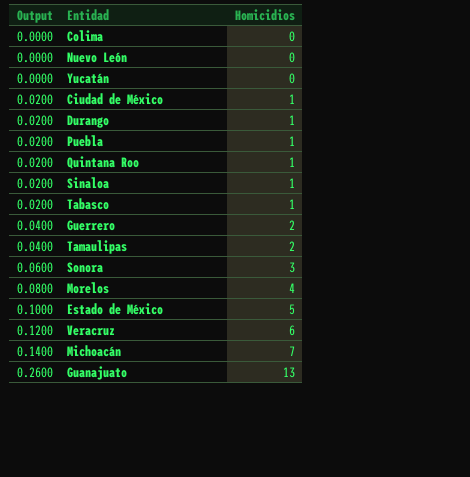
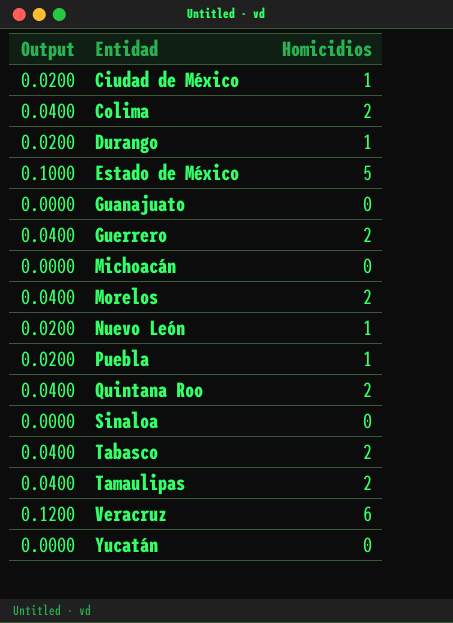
row order: Output ascending -> Entidad ascending
row Sonora: 0.0600 | 3 -> none
Colima | Output: 0.0000 -> 0.0400
Colima | Homicidios: 0 -> 2
Guanajuato | Output: 0.2600 -> 0.0000
Guanajuato | Homicidios: 13 -> 0
Michoacán | Output: 0.1400 -> 0.0000
Michoacán | Homicidios: 7 -> 0
Morelos | Output: 0.0800 -> 0.0400
Morelos | Homicidios: 4 -> 2
Nuevo León | Output: 0.0000 -> 0.0200
Nuevo León | Homicidios: 0 -> 1
Quintana Roo | Output: 0.0200 -> 0.0400
Quintana Roo | Homicidios: 1 -> 2
Sinaloa | Output: 0.0200 -> 0.0000
Sinaloa | Homicidios: 1 -> 0
Tabasco | Output: 0.0200 -> 0.0400
Tabasco | Homicidios: 1 -> 2

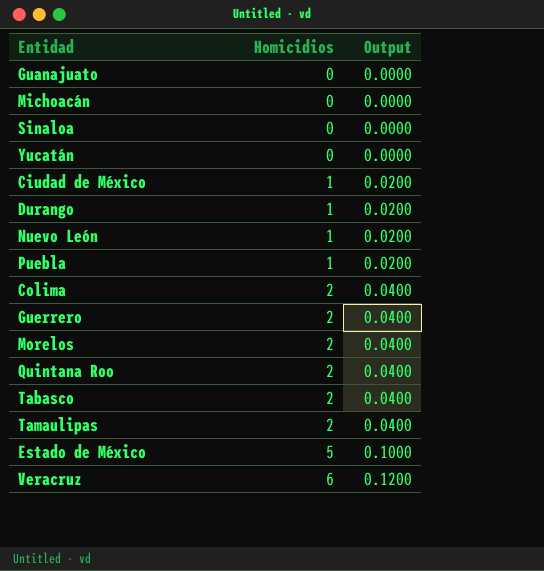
row order: Entidad ascending -> Homicidios ascending
column Output | position: 1 -> 3

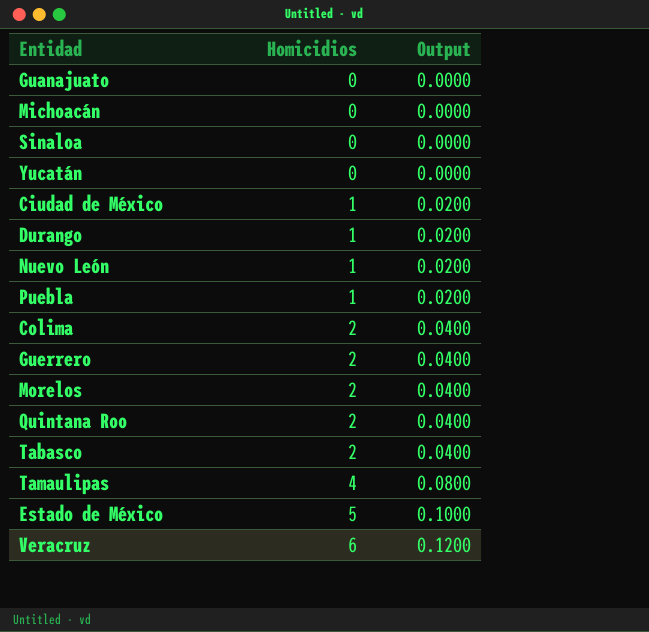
Tamaulipas | Homicidios: 2 -> 4
Tamaulipas | Output: 0.0400 -> 0.0800

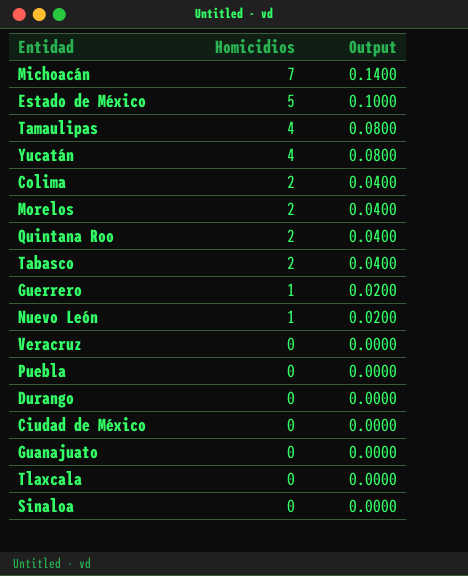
row order: Homicidios ascending -> Homicidios descending
Michoacán | Homicidios: 0 -> 7
Michoacán | Output: 0.0000 -> 0.1400
Yucatán | Homicidios: 0 -> 4
Yucatán | Output: 0.0000 -> 0.0800
Guerrero | Homicidios: 2 -> 1
Guerrero | Output: 0.0400 -> 0.0200
Veracruz | Homicidios: 6 -> 0
Veracruz | Output: 0.1200 -> 0.0000
Puebla | Homicidios: 1 -> 0
Puebla | Output: 0.0200 -> 0.0000
Durango | Homicidios: 1 -> 0
Durango | Output: 0.0200 -> 0.0000
Ciudad de México | Homicidios: 1 -> 0
Ciudad de México | Output: 0.0200 -> 0.0000
row Tlaxcala: none -> 0 | 0.0000

